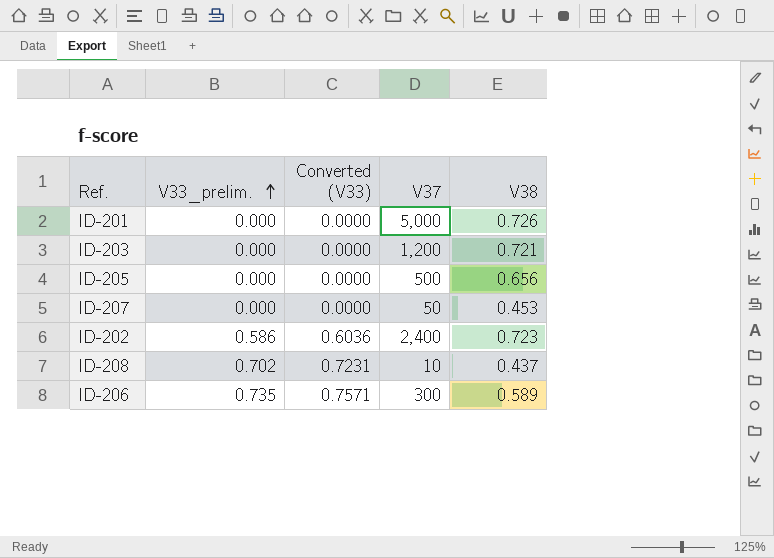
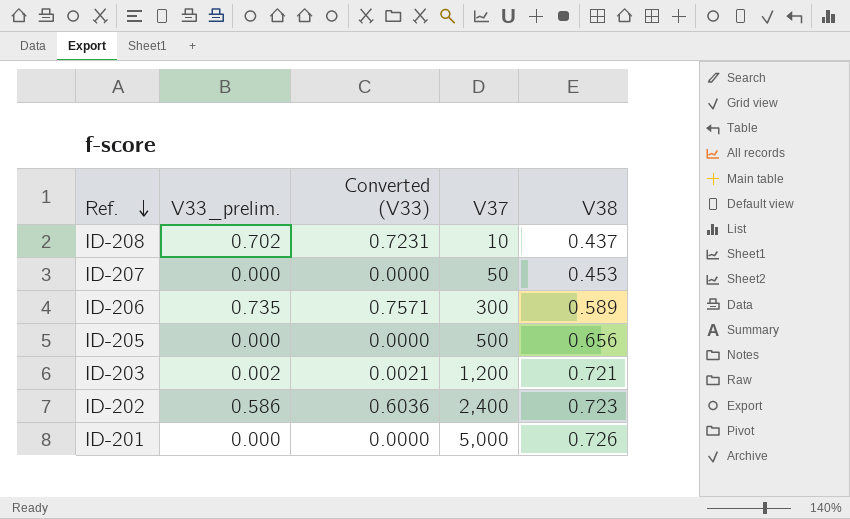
row order: V33_prelim. ascending -> Ref. descending
ID-203 | V33_prelim.: 0.000 -> 0.002
ID-203 | Converted (V33): 0.0000 -> 0.0021

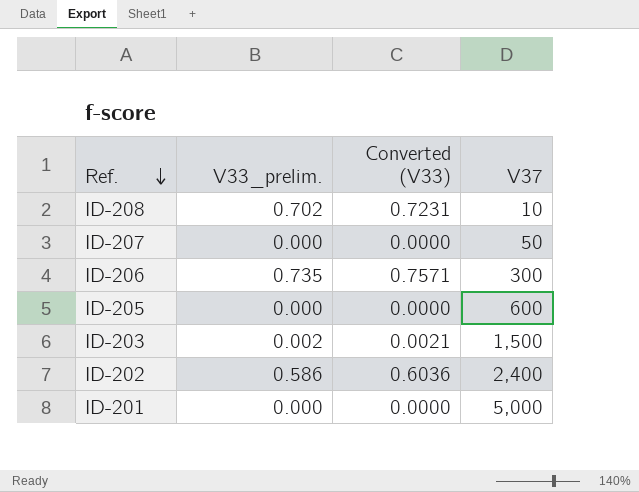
column V38 | position: 5 -> none
ID-205 | V37: 500 -> 600
ID-203 | V37: 1,200 -> 1,500

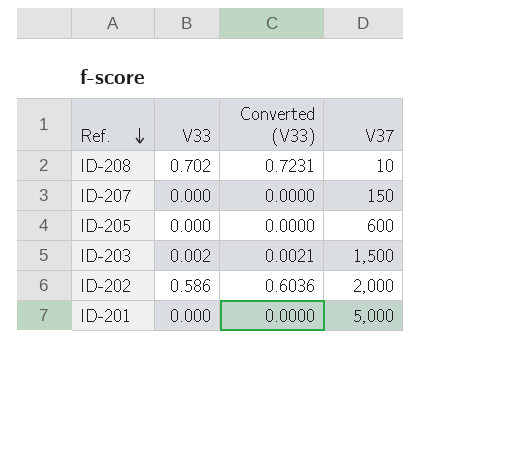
column name: V33_prelim. -> V33
row ID-206: 0.735 | 0.7571 | 300 -> none
ID-207 | V37: 50 -> 150
ID-202 | V37: 2,400 -> 2,000

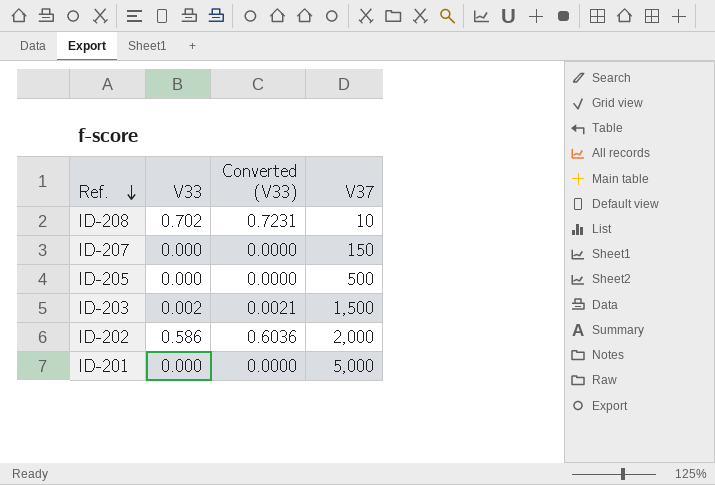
ID-205 | V37: 600 -> 500

